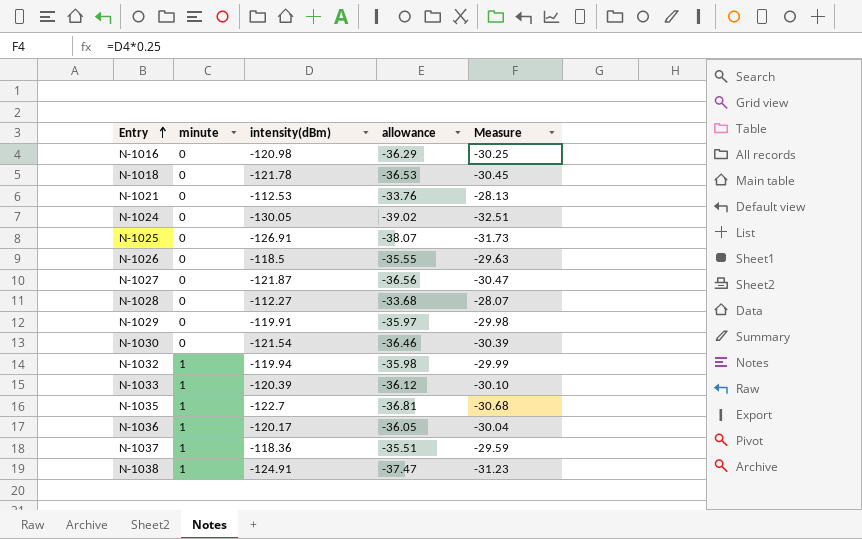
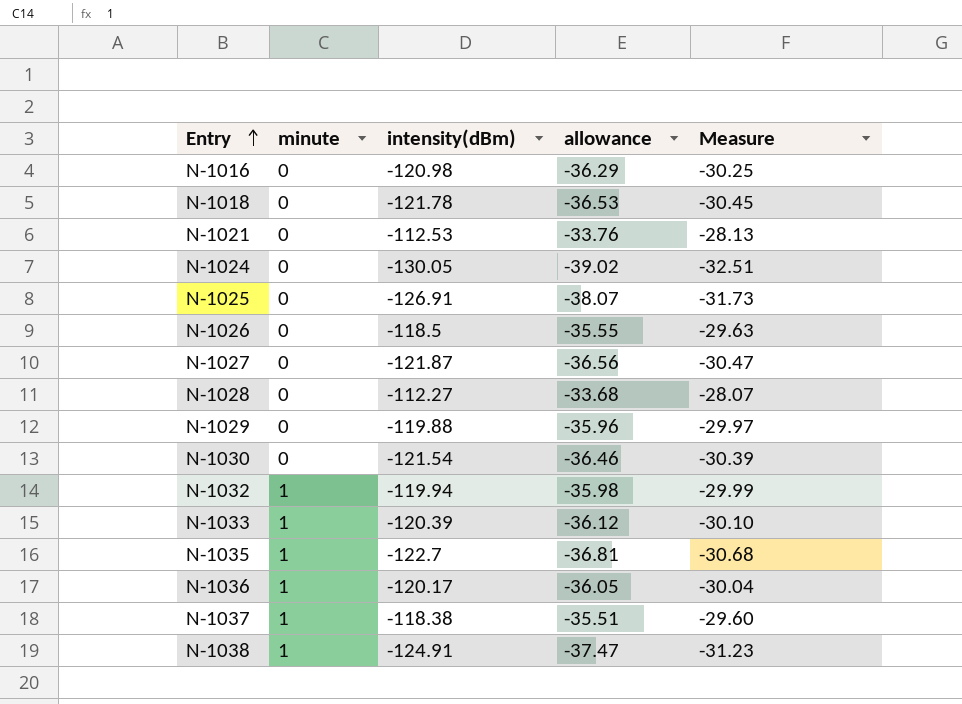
N-1029 | intensity(dBm): -119.91 -> -119.88
N-1029 | allowance: -35.97 -> -35.96
N-1029 | Measure: -29.98 -> -29.97
N-1037 | intensity(dBm): -118.36 -> -118.38
N-1037 | Measure: -29.59 -> -29.60

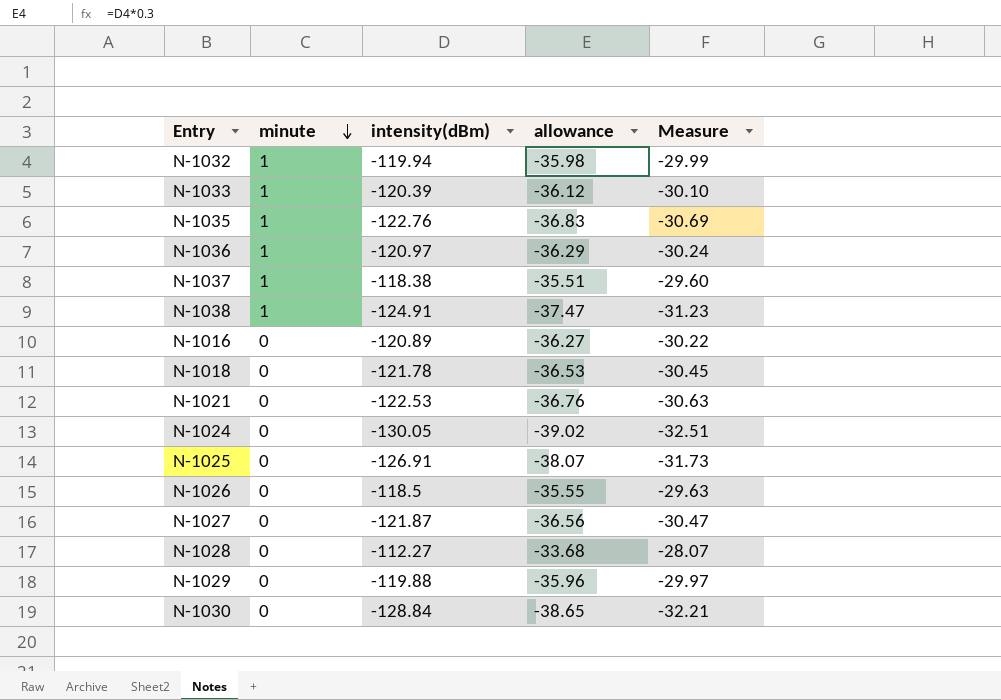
row order: Entry ascending -> minute descending
N-1035 | intensity(dBm): -122.7 -> -122.76
N-1035 | allowance: -36.81 -> -36.83
N-1035 | Measure: -30.68 -> -30.69
N-1036 | intensity(dBm): -120.17 -> -120.97
N-1036 | allowance: -36.05 -> -36.29
N-1036 | Measure: -30.04 -> -30.24
N-1016 | intensity(dBm): -120.98 -> -120.89
N-1016 | allowance: -36.29 -> -36.27
N-1016 | Measure: -30.25 -> -30.22
N-1021 | intensity(dBm): -112.53 -> -122.53
N-1021 | allowance: -33.76 -> -36.76
N-1021 | Measure: -28.13 -> -30.63
N-1030 | intensity(dBm): -121.54 -> -128.84
N-1030 | allowance: -36.46 -> -38.65
N-1030 | Measure: -30.39 -> -32.21

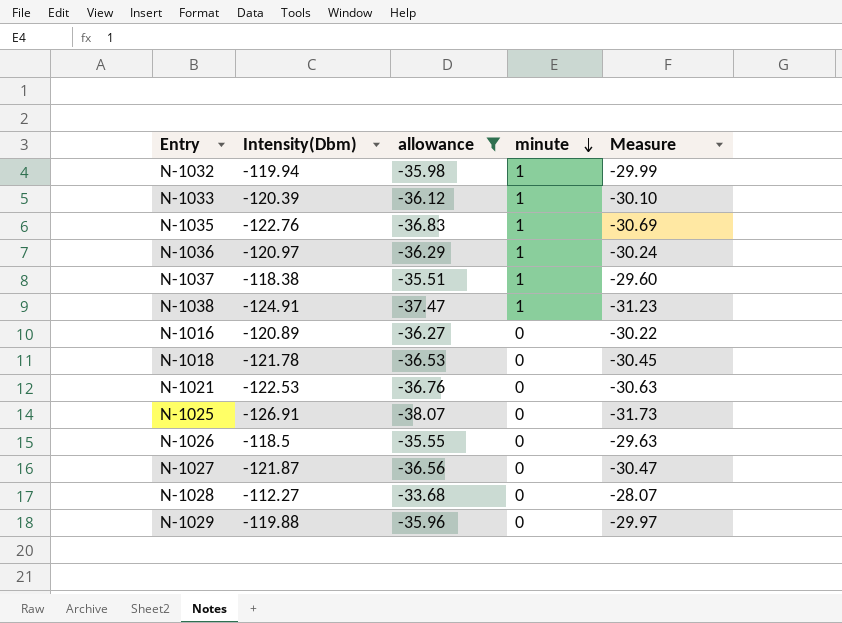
filter: none -> allowance >= -38.07
column name: intensity(dBm) -> Intensity(Dbm)
column minute | position: 2 -> 4

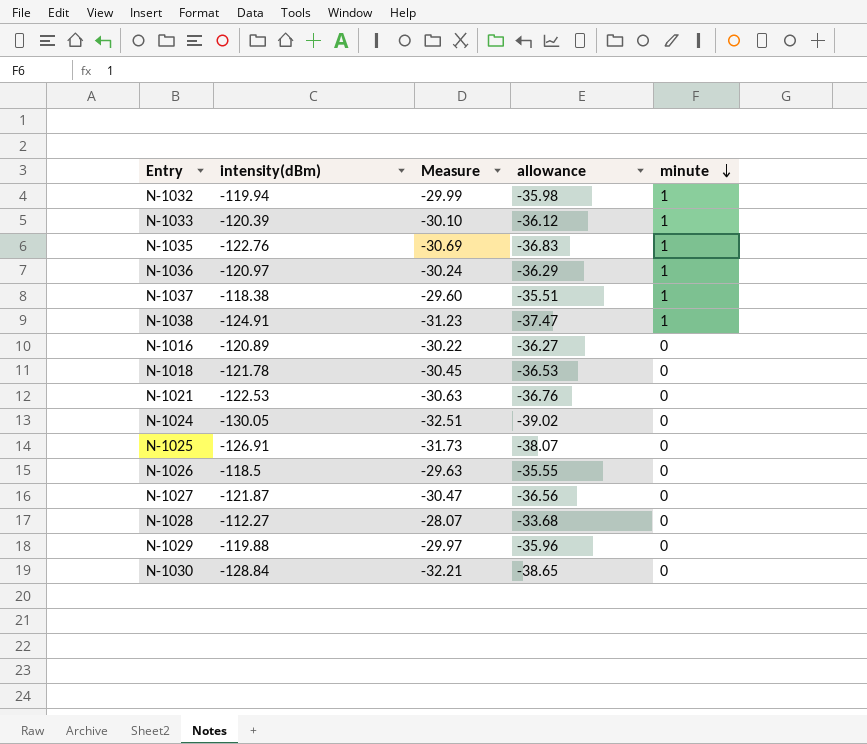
filter: allowance >= -38.07 -> none
column name: Intensity(Dbm) -> intensity(dBm)
column Measure | position: 5 -> 3

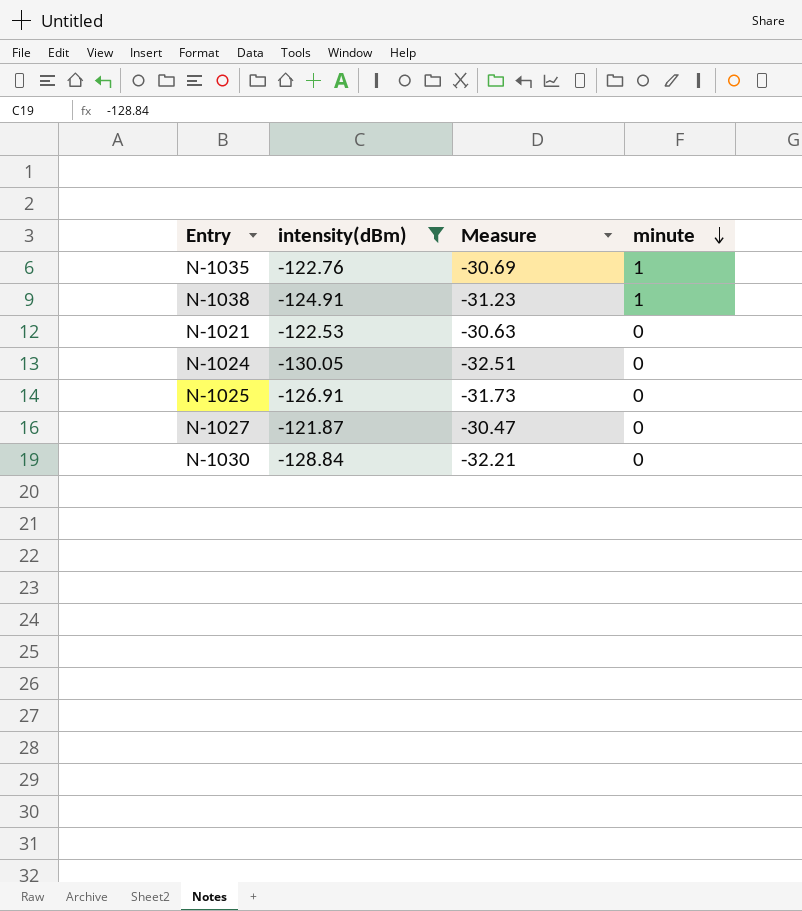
filter: none -> intensity(dBm) <= -121.87
column allowance | formula: [intensity(dBm)] * 0.3 -> none

